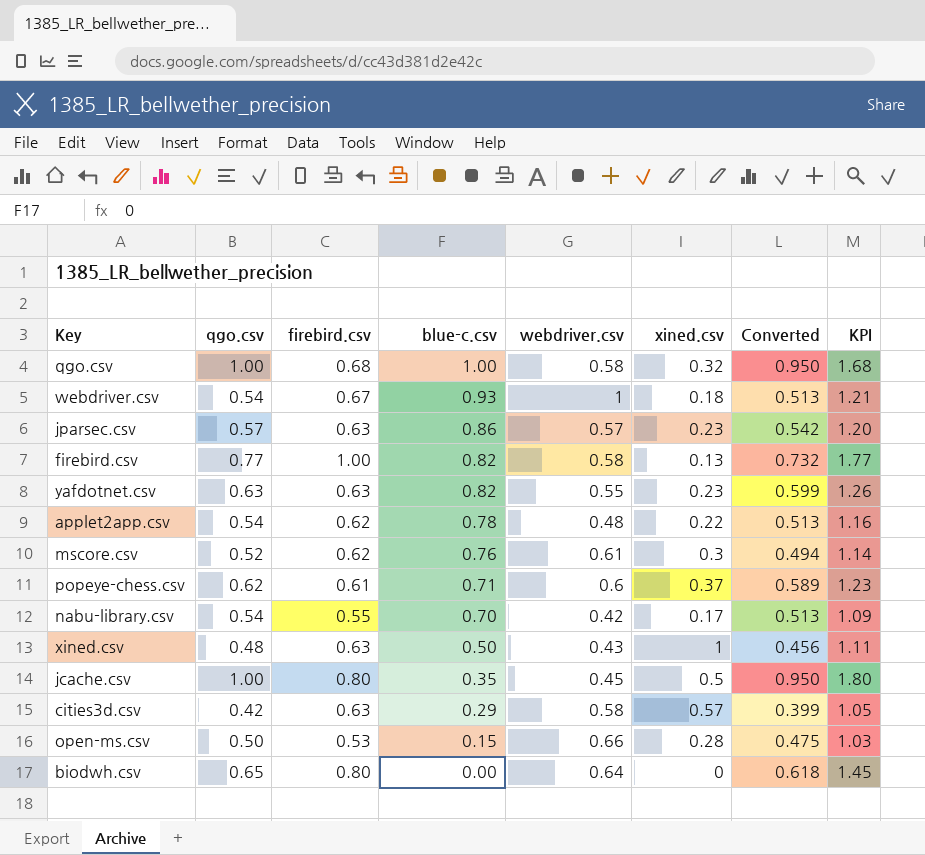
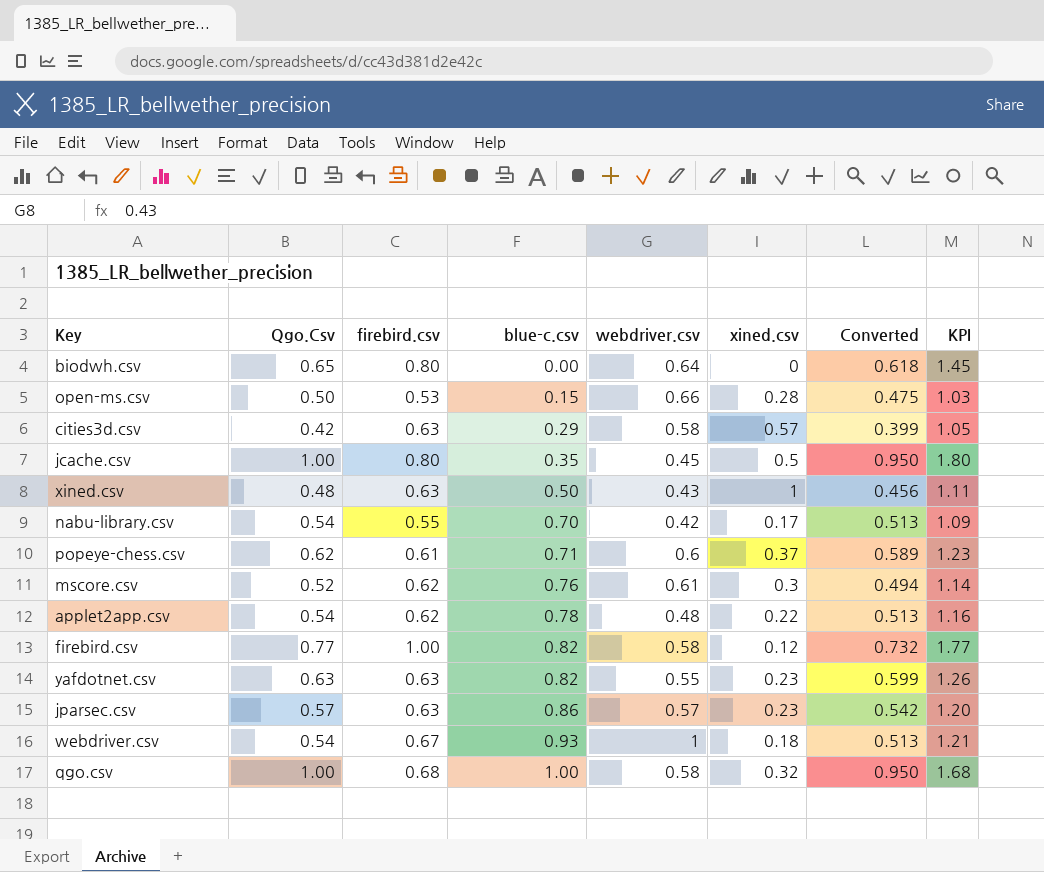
row order: blue-c.csv descending -> blue-c.csv ascending
column name: qgo.csv -> Qgo.Csv
firebird.csv | xined.csv: 0.13 -> 0.12

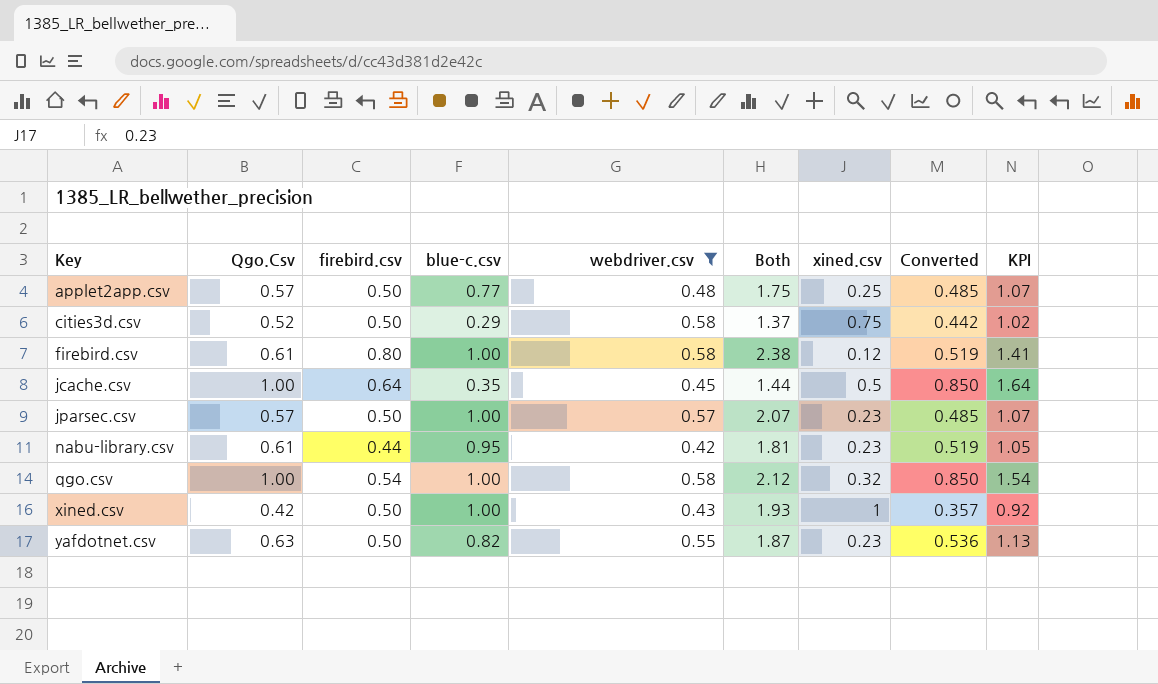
filter: none -> webdriver.csv <= 0.58
row order: blue-c.csv ascending -> Key ascending
column Both | formula: none -> [firebird.csv] + [blue-c.csv] + [webdriver.csv]
column Converted | formula: [Qgo.Csv] * 0.95 -> [Qgo.Csv] * 0.85
applet2app.csv | Qgo.Csv: 0.54 -> 0.57
applet2app.csv | firebird.csv: 0.62 -> 0.50
applet2app.csv | blue-c.csv: 0.78 -> 0.77
applet2app.csv | xined.csv: 0.22 -> 0.25
applet2app.csv | KPI: 1.16 -> 1.07
cities3d.csv | Qgo.Csv: 0.42 -> 0.52
cities3d.csv | firebird.csv: 0.63 -> 0.50
cities3d.csv | xined.csv: 0.57 -> 0.75
cities3d.csv | KPI: 1.05 -> 1.02
firebird.csv | Qgo.Csv: 0.77 -> 0.61
firebird.csv | firebird.csv: 1.00 -> 0.80
firebird.csv | blue-c.csv: 0.82 -> 1.00
firebird.csv | KPI: 1.77 -> 1.41
jcache.csv | firebird.csv: 0.80 -> 0.64
jcache.csv | KPI: 1.80 -> 1.64
jparsec.csv | firebird.csv: 0.63 -> 0.50
jparsec.csv | blue-c.csv: 0.86 -> 1.00
jparsec.csv | KPI: 1.20 -> 1.07
nabu-library.csv | Qgo.Csv: 0.54 -> 0.61
nabu-library.csv | firebird.csv: 0.55 -> 0.44
nabu-library.csv | blue-c.csv: 0.70 -> 0.95
nabu-library.csv | xined.csv: 0.17 -> 0.23
nabu-library.csv | KPI: 1.09 -> 1.05
qgo.csv | firebird.csv: 0.68 -> 0.54
qgo.csv | KPI: 1.68 -> 1.54
xined.csv | Qgo.Csv: 0.48 -> 0.42
xined.csv | firebird.csv: 0.63 -> 0.50
xined.csv | blue-c.csv: 0.50 -> 1.00
xined.csv | KPI: 1.11 -> 0.92
yafdotnet.csv | firebird.csv: 0.63 -> 0.50
yafdotnet.csv | KPI: 1.26 -> 1.13

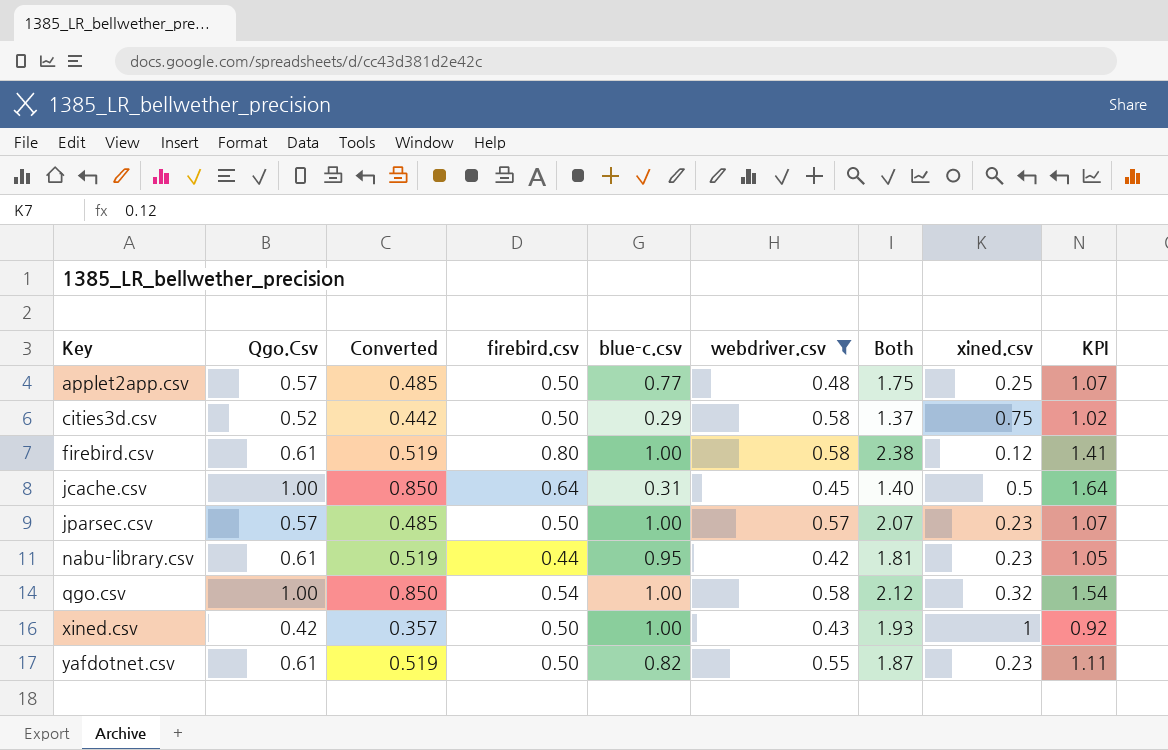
column Converted | position: 8 -> 3
jcache.csv | blue-c.csv: 0.35 -> 0.31
jcache.csv | Both: 1.44 -> 1.40
yafdotnet.csv | Qgo.Csv: 0.63 -> 0.61
yafdotnet.csv | Converted: 0.536 -> 0.519
yafdotnet.csv | KPI: 1.13 -> 1.11

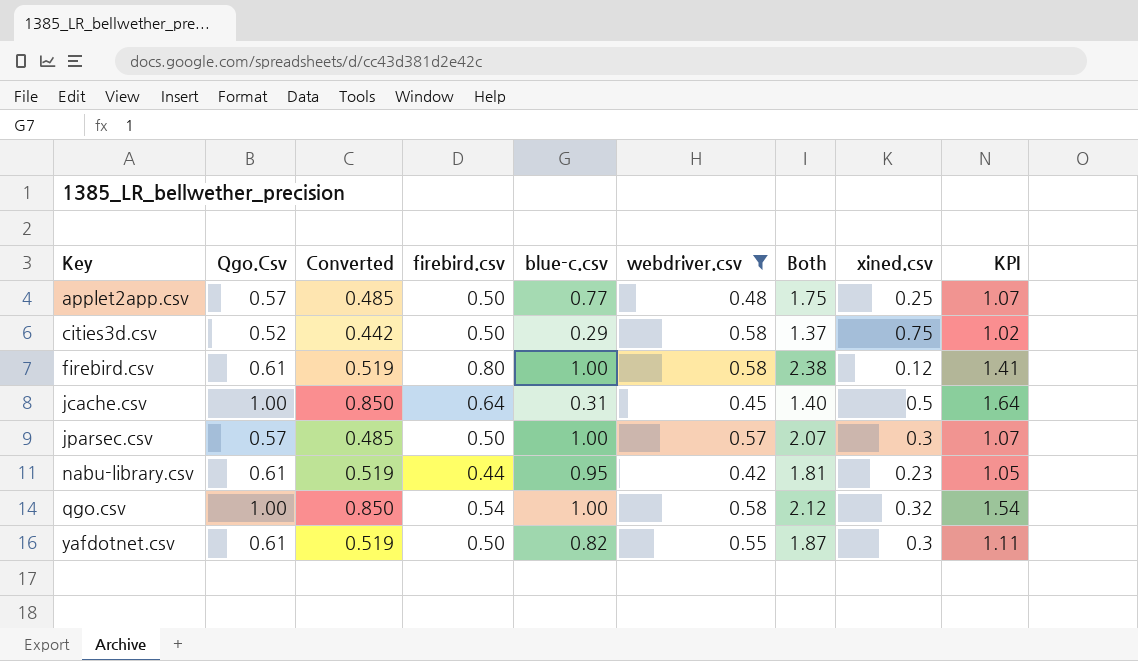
row xined.csv: 0.42 | 0.357 | 0.50 | 1.00 | 0.43 | 1.93 | 1 | 0.92 -> none
jparsec.csv | xined.csv: 0.23 -> 0.3
yafdotnet.csv | xined.csv: 0.23 -> 0.3

